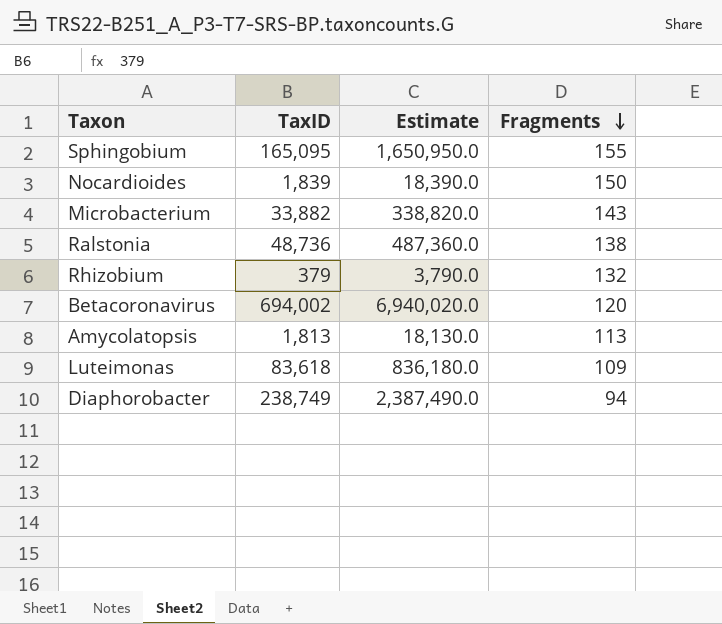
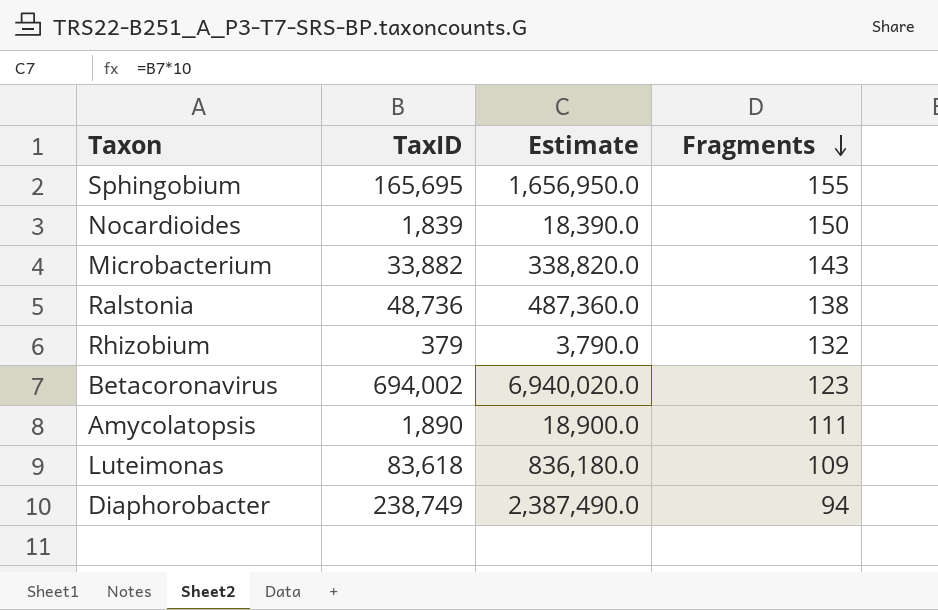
Sphingobium | TaxID: 165,095 -> 165,695
Sphingobium | Estimate: 1,650,950.0 -> 1,656,950.0
Betacoronavirus | Fragments: 120 -> 123
Amycolatopsis | TaxID: 1,813 -> 1,890
Amycolatopsis | Estimate: 18,130.0 -> 18,900.0
Amycolatopsis | Fragments: 113 -> 111

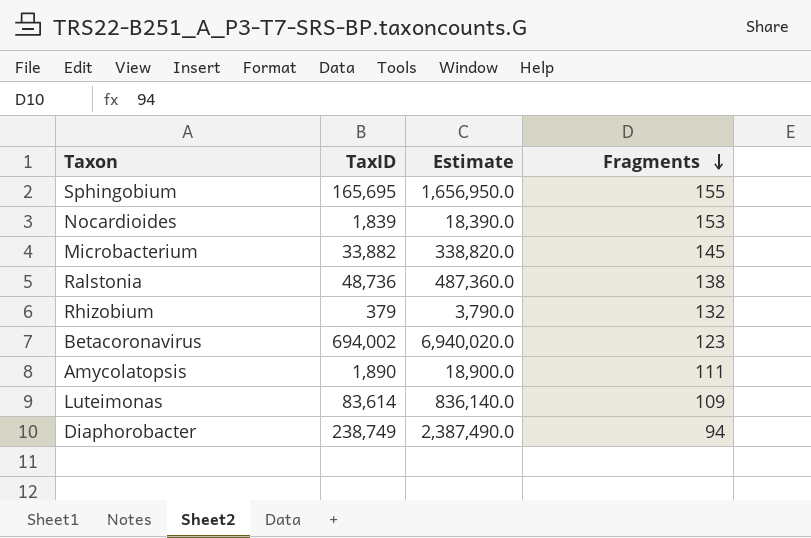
Nocardioides | Fragments: 150 -> 153
Microbacterium | Fragments: 143 -> 145
Luteimonas | TaxID: 83,618 -> 83,614
Luteimonas | Estimate: 836,180.0 -> 836,140.0

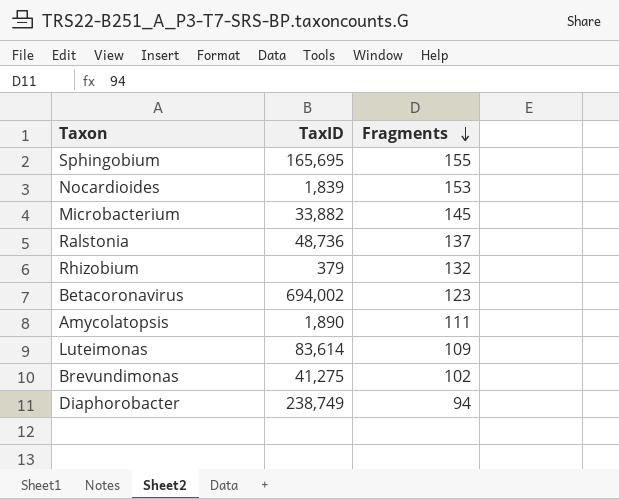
column Estimate | formula: [TaxID] * 10 -> none
Ralstonia | Fragments: 138 -> 137
row Brevundimonas: none -> 41,275 | 102

